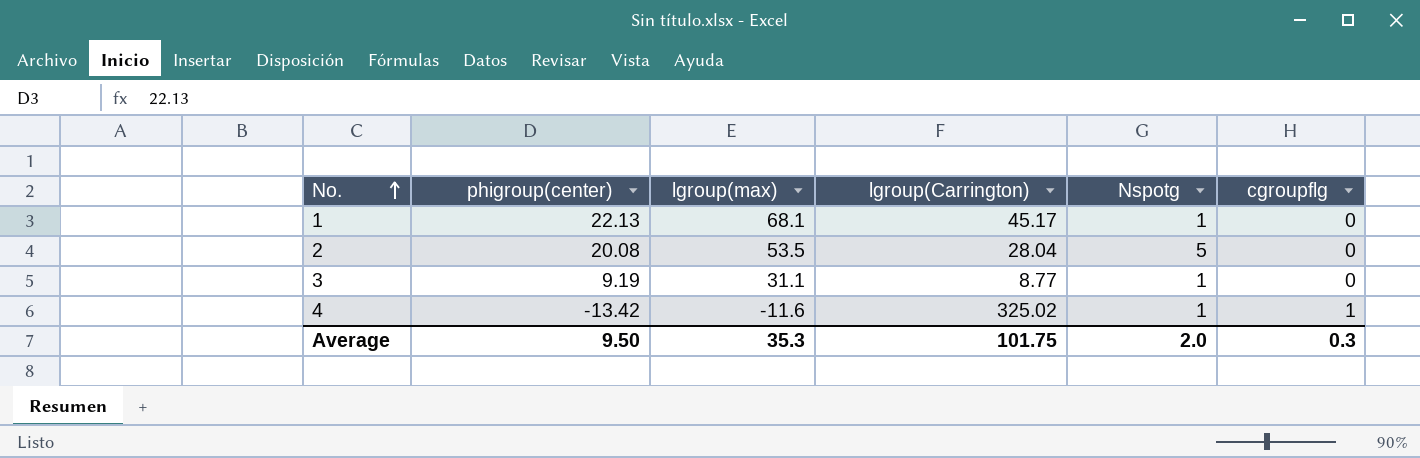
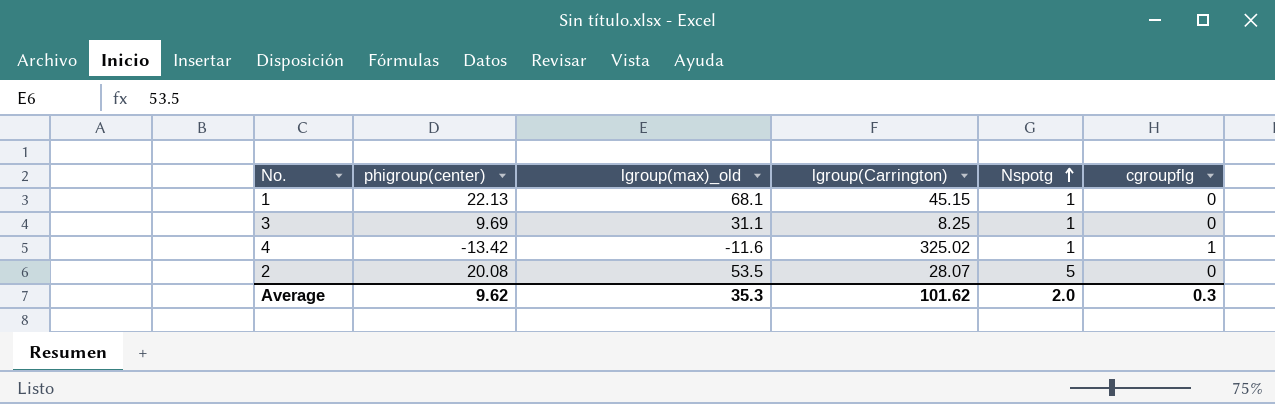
row order: No. ascending -> Nspotg ascending
column name: lgroup(max) -> lgroup(max)_old
1 | lgroup(Carrington): 45.17 -> 45.15
3 | phigroup(center): 9.19 -> 9.69
3 | lgroup(Carrington): 8.77 -> 8.25
2 | lgroup(Carrington): 28.04 -> 28.07
Average | phigroup(center): 9.50 -> 9.62
Average | lgroup(Carrington): 101.75 -> 101.62

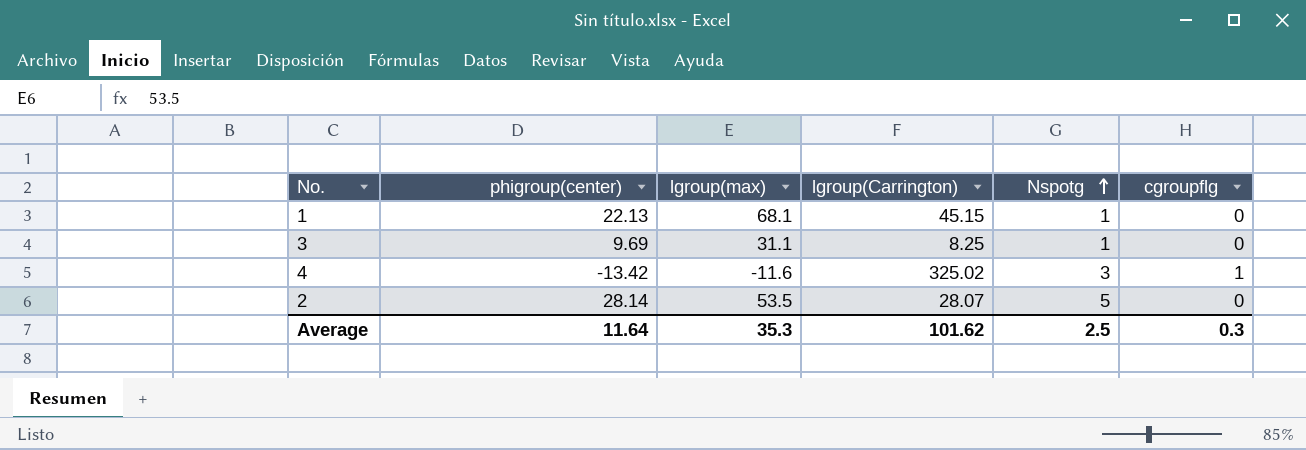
column name: lgroup(max)_old -> lgroup(max)
4 | Nspotg: 1 -> 3
2 | phigroup(center): 20.08 -> 28.14
Average | phigroup(center): 9.62 -> 11.64
Average | Nspotg: 2.0 -> 2.5

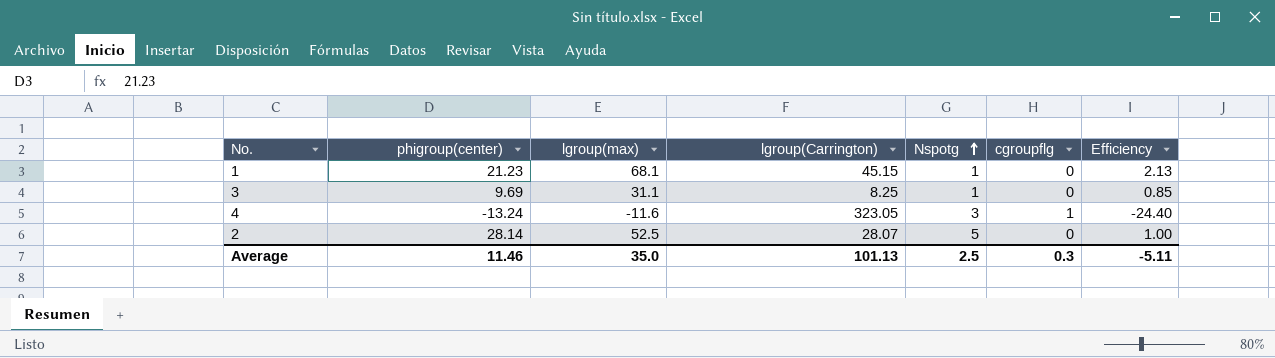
column Efficiency | formula: none -> [lgroup(Carrington)] / [phigroup(center)]
1 | phigroup(center): 22.13 -> 21.23
4 | phigroup(center): -13.42 -> -13.24
4 | lgroup(Carrington): 325.02 -> 323.05
2 | lgroup(max): 53.5 -> 52.5
Average | phigroup(center): 11.64 -> 11.46
Average | lgroup(max): 35.3 -> 35.0
Average | lgroup(Carrington): 101.62 -> 101.13

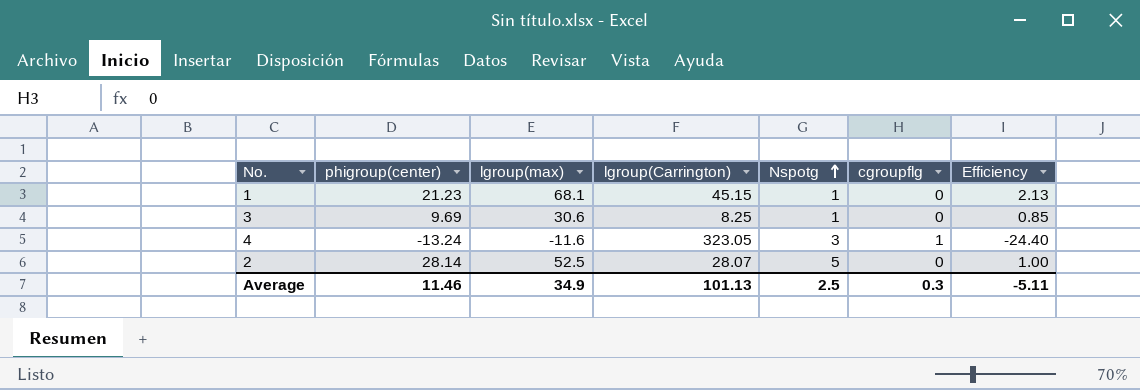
3 | lgroup(max): 31.1 -> 30.6
Average | lgroup(max): 35.0 -> 34.9

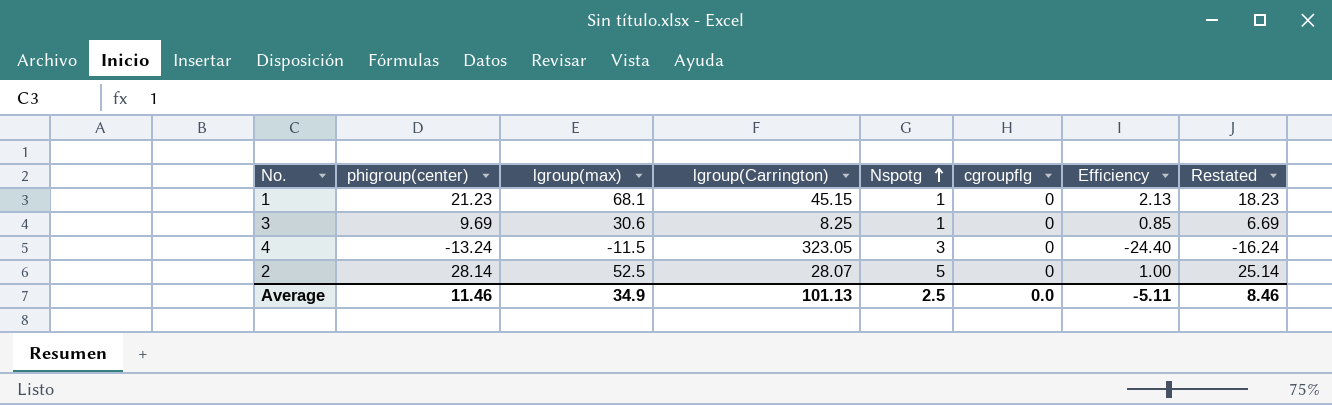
column Restated | formula: none -> [phigroup(center)] - 3
4 | lgroup(max): -11.6 -> -11.5
4 | cgroupflg: 1 -> 0
Average | cgroupflg: 0.3 -> 0.0

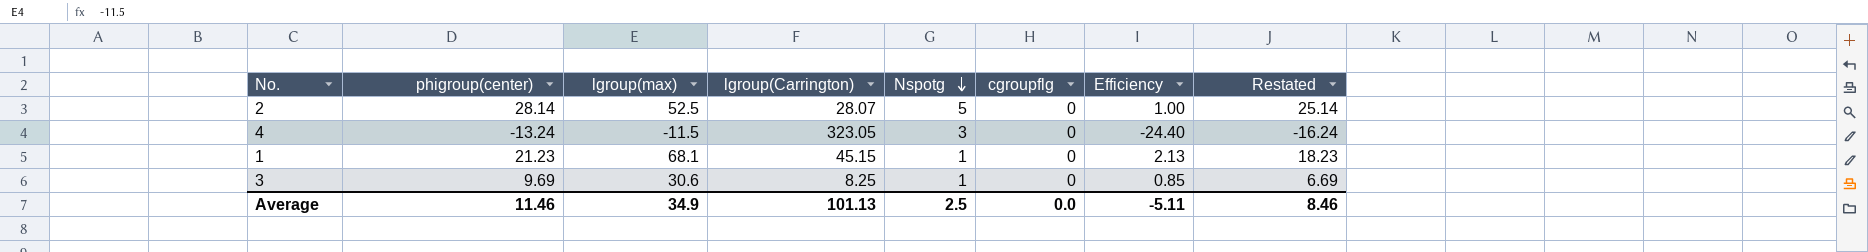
row order: Nspotg ascending -> Nspotg descending

